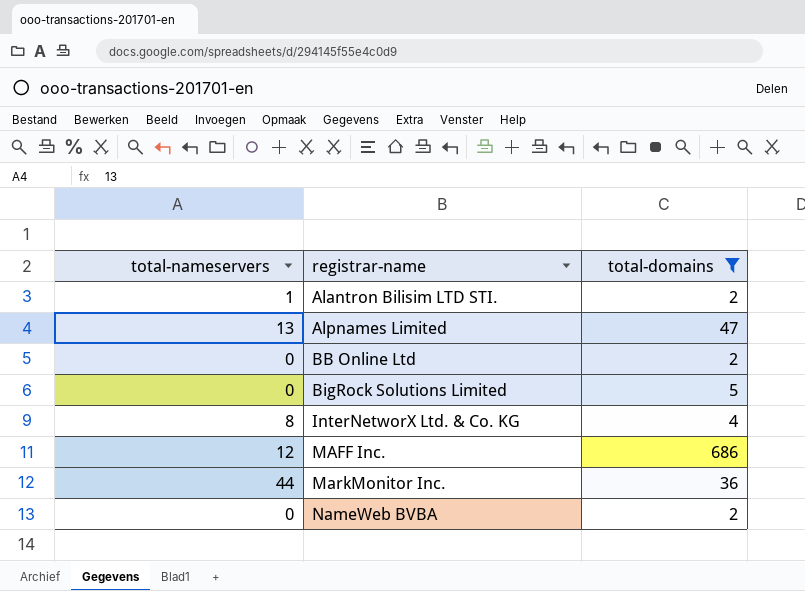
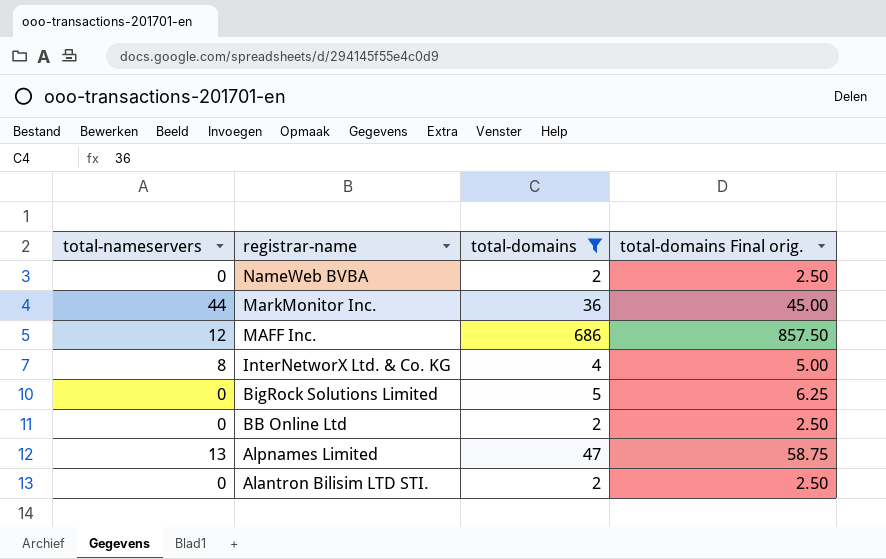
row order: registrar-name ascending -> registrar-name descending
column total-domains Final orig. | formula: none -> [total-domains] * 1.25
Alantron Bilisim LTD STI. | total-nameservers: 1 -> 0

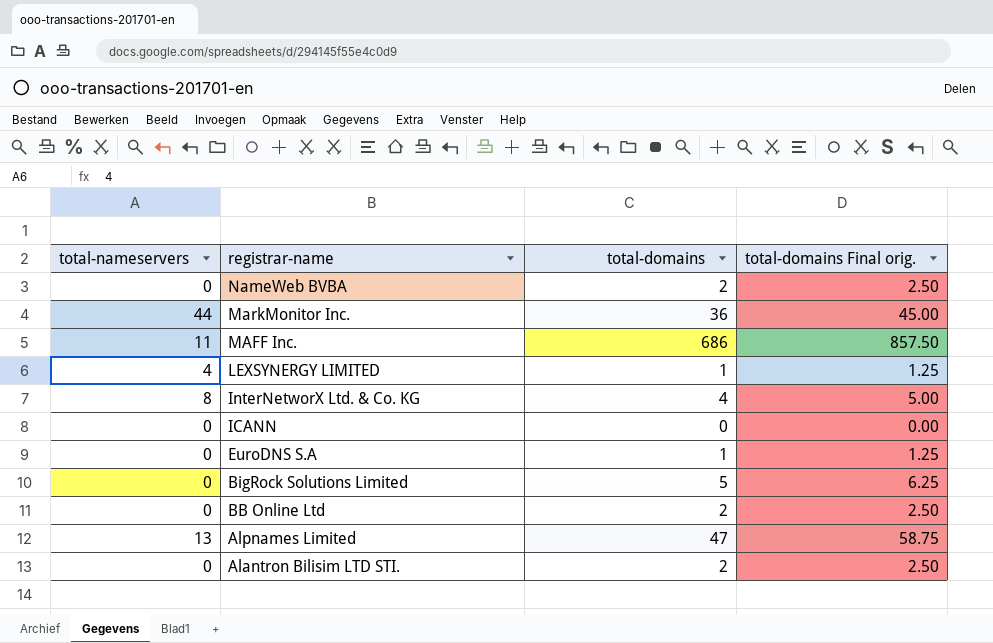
filter: total-domains >= 2 -> none
MAFF Inc. | total-nameservers: 12 -> 11

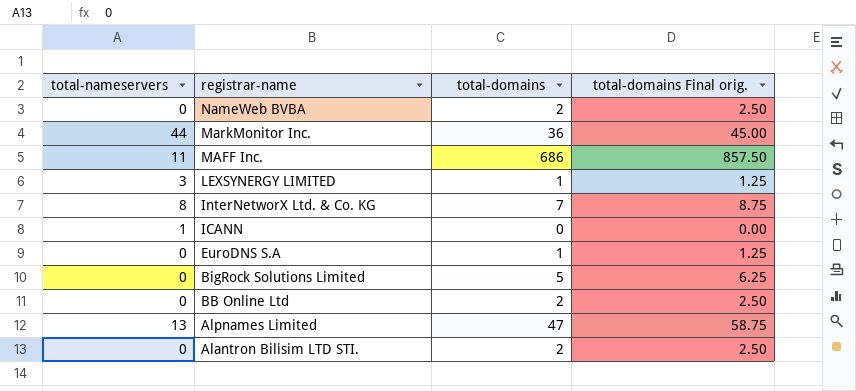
LEXSYNERGY LIMITED | total-nameservers: 4 -> 3
InterNetworX Ltd. & Co. KG | total-domains: 4 -> 7
InterNetworX Ltd. & Co. KG | total-domains Final orig.: 5.00 -> 8.75
ICANN | total-nameservers: 0 -> 1

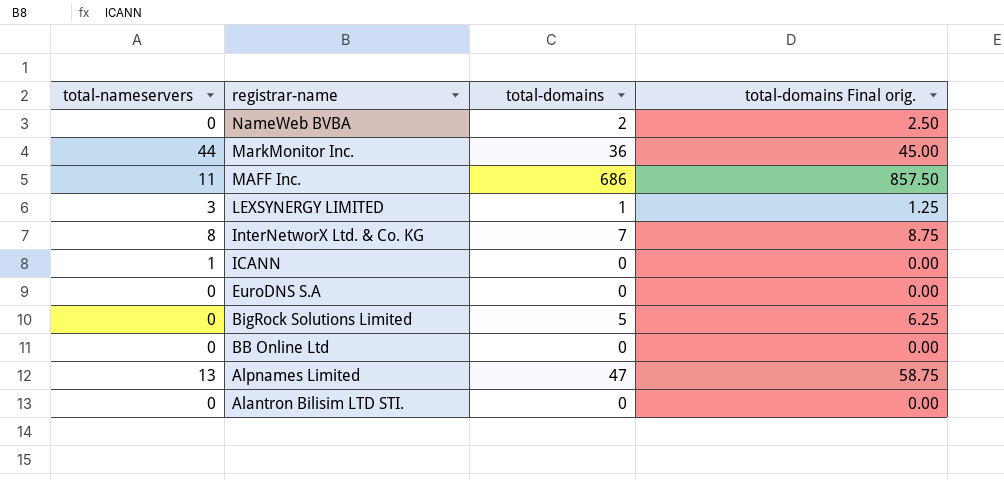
EuroDNS S.A | total-domains: 1 -> 0
EuroDNS S.A | total-domains Final orig.: 1.25 -> 0.00
BB Online Ltd | total-domains: 2 -> 0
BB Online Ltd | total-domains Final orig.: 2.50 -> 0.00
Alantron Bilisim LTD STI. | total-domains: 2 -> 0
Alantron Bilisim LTD STI. | total-domains Final orig.: 2.50 -> 0.00

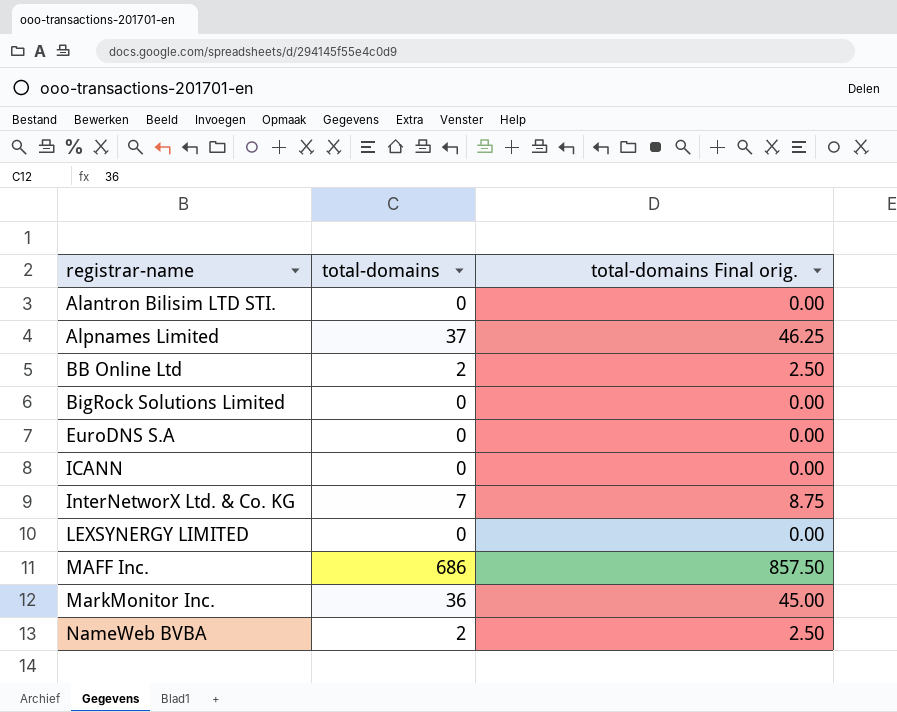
row order: registrar-name descending -> registrar-name ascending
column total-nameservers | position: 1 -> none
Alpnames Limited | total-domains: 47 -> 37
Alpnames Limited | total-domains Final orig.: 58.75 -> 46.25
BB Online Ltd | total-domains: 0 -> 2
BB Online Ltd | total-domains Final orig.: 0.00 -> 2.50
BigRock Solutions Limited | total-domains: 5 -> 0
BigRock Solutions Limited | total-domains Final orig.: 6.25 -> 0.00
LEXSYNERGY LIMITED | total-domains: 1 -> 0
LEXSYNERGY LIMITED | total-domains Final orig.: 1.25 -> 0.00

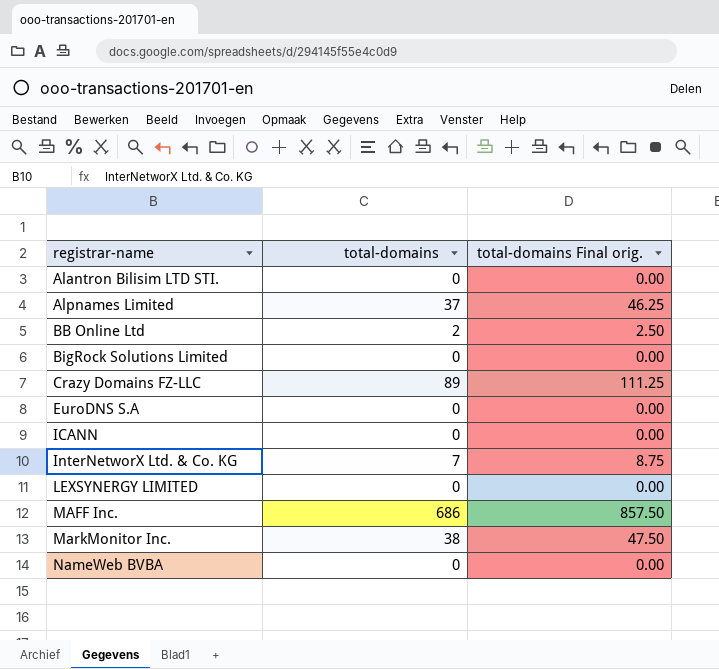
row Crazy Domains FZ-LLC: none -> 89 | 111.25
MarkMonitor Inc. | total-domains: 36 -> 38
MarkMonitor Inc. | total-domains Final orig.: 45.00 -> 47.50
NameWeb BVBA | total-domains: 2 -> 0
NameWeb BVBA | total-domains Final orig.: 2.50 -> 0.00

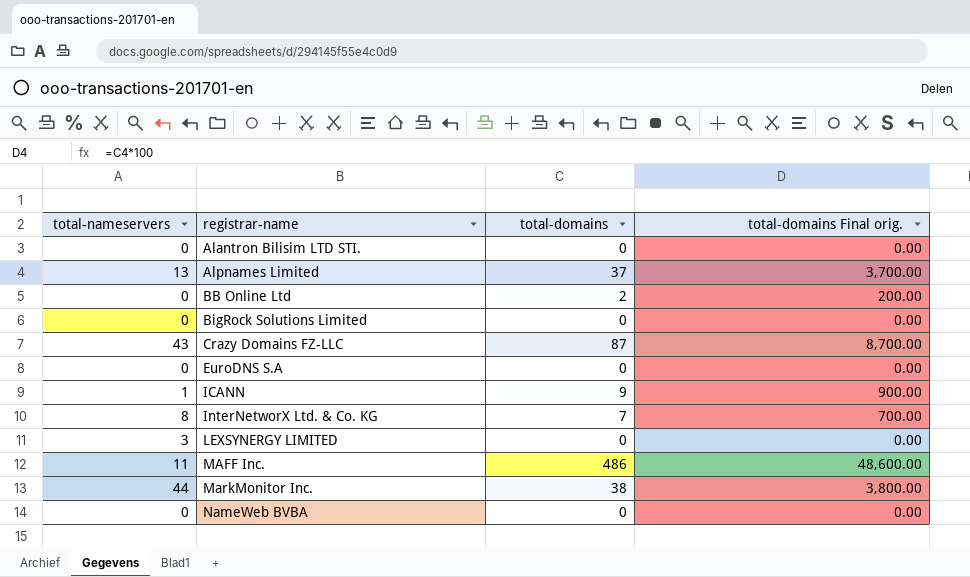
column total-nameservers | position: none -> 1
column total-domains Final orig. | formula: [total-domains] * 1.25 -> [total-domains] * 100
Crazy Domains FZ-LLC | total-domains: 89 -> 87
ICANN | total-domains: 0 -> 9
MAFF Inc. | total-domains: 686 -> 486

